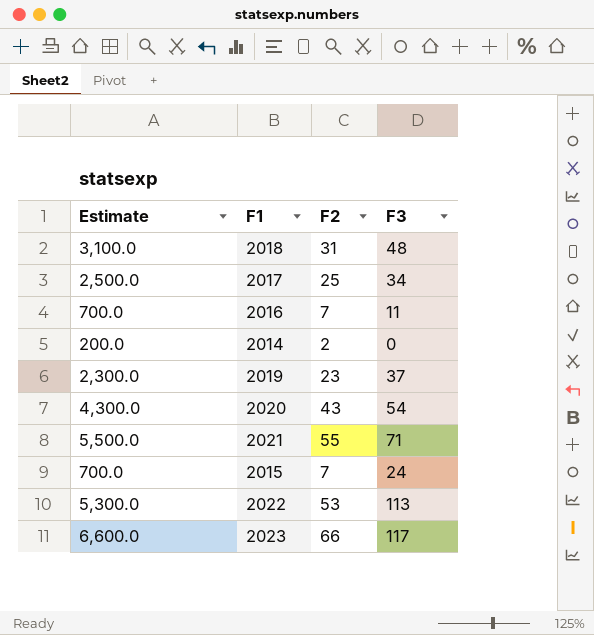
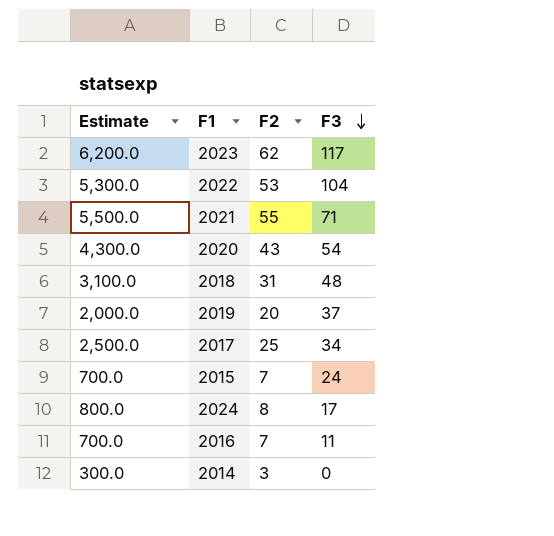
row order: none -> F3 descending
2023 | Estimate: 6,600.0 -> 6,200.0
2023 | F2: 66 -> 62
2022 | F3: 113 -> 104
2019 | Estimate: 2,300.0 -> 2,000.0
2019 | F2: 23 -> 20
row 2024: none -> 800.0 | 8 | 17
2014 | Estimate: 200.0 -> 300.0
2014 | F2: 2 -> 3

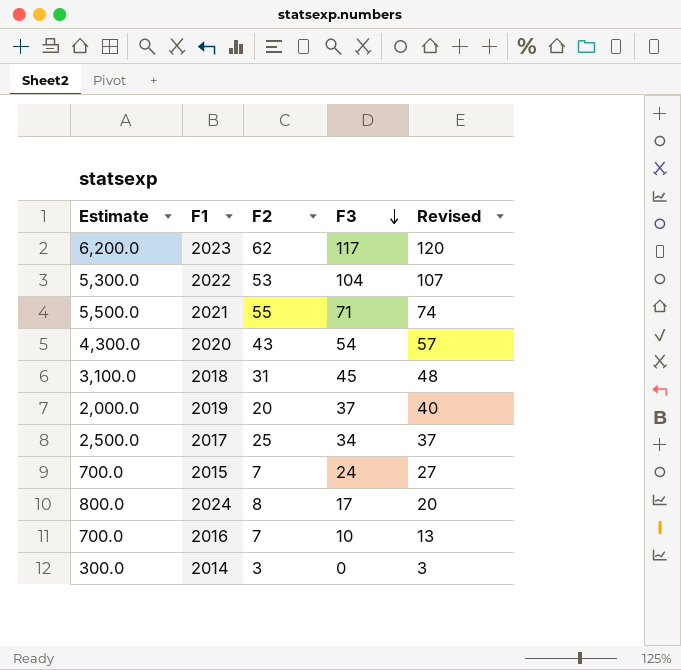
column Revised | formula: none -> [F3] + 3
2018 | F3: 48 -> 45
2016 | F3: 11 -> 10

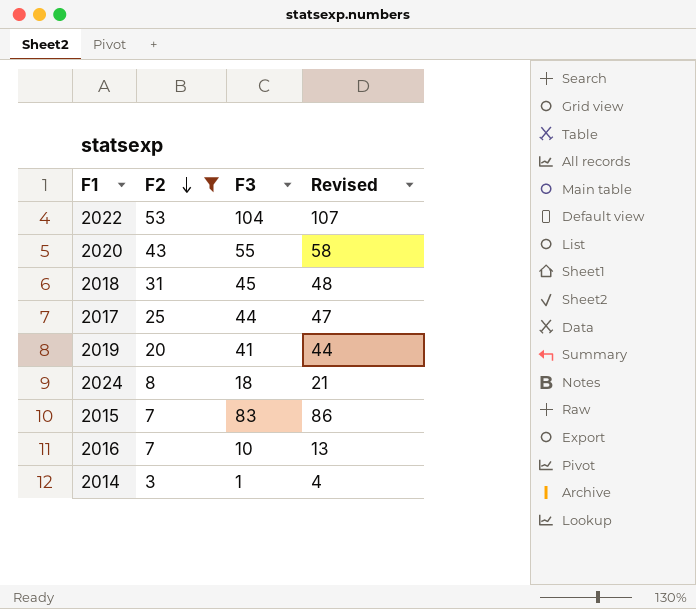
filter: none -> F2 <= 53
row order: F3 descending -> F2 descending
column Estimate | formula: [F2] * 100 -> none
2020 | F3: 54 -> 55
2020 | Revised: 57 -> 58
2017 | F3: 34 -> 44
2017 | Revised: 37 -> 47
2019 | F3: 37 -> 41
2019 | Revised: 40 -> 44
2024 | F3: 17 -> 18
2024 | Revised: 20 -> 21
2015 | F3: 24 -> 83
2015 | Revised: 27 -> 86
2014 | F3: 0 -> 1
2014 | Revised: 3 -> 4

